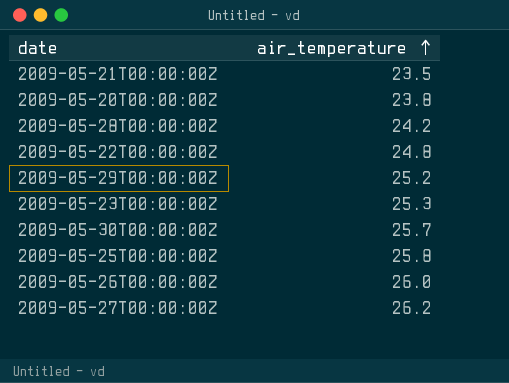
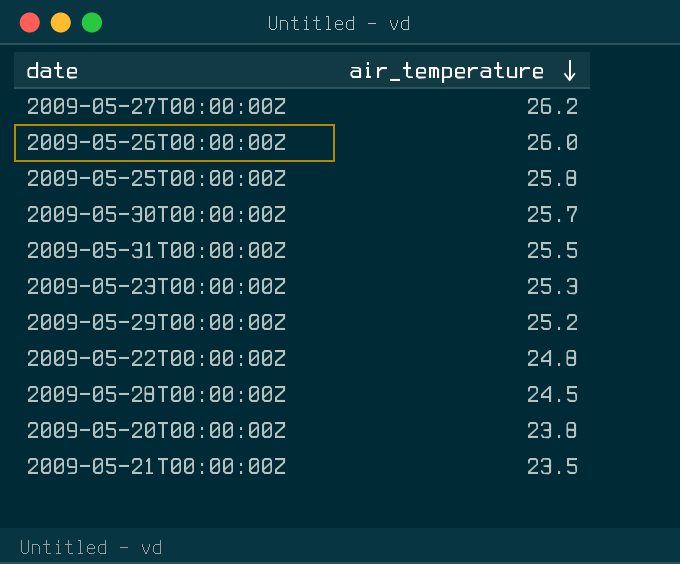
row order: air_temperature ascending -> air_temperature descending
row 2009-05-31T00:00:00Z: none -> 25.5
2009-05-28T00:00:00Z | air_temperature: 24.2 -> 24.5

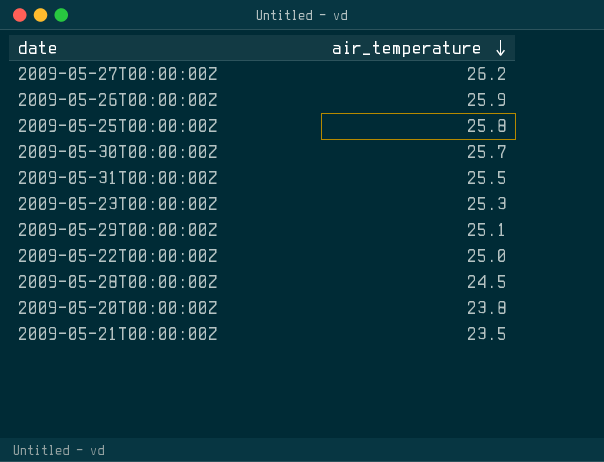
2009-05-26T00:00:00Z | air_temperature: 26.0 -> 25.9
2009-05-29T00:00:00Z | air_temperature: 25.2 -> 25.1
2009-05-22T00:00:00Z | air_temperature: 24.8 -> 25.0

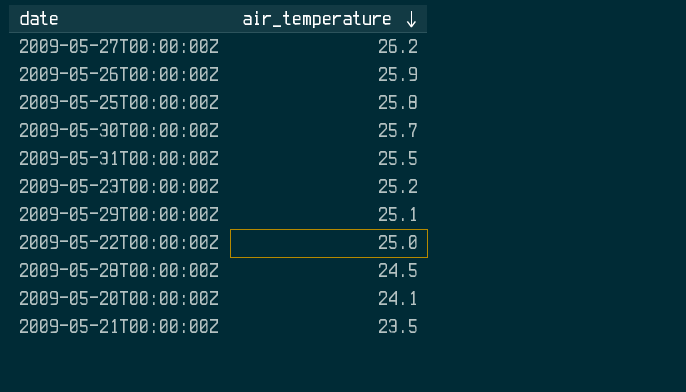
2009-05-23T00:00:00Z | air_temperature: 25.3 -> 25.2
2009-05-20T00:00:00Z | air_temperature: 23.8 -> 24.1

